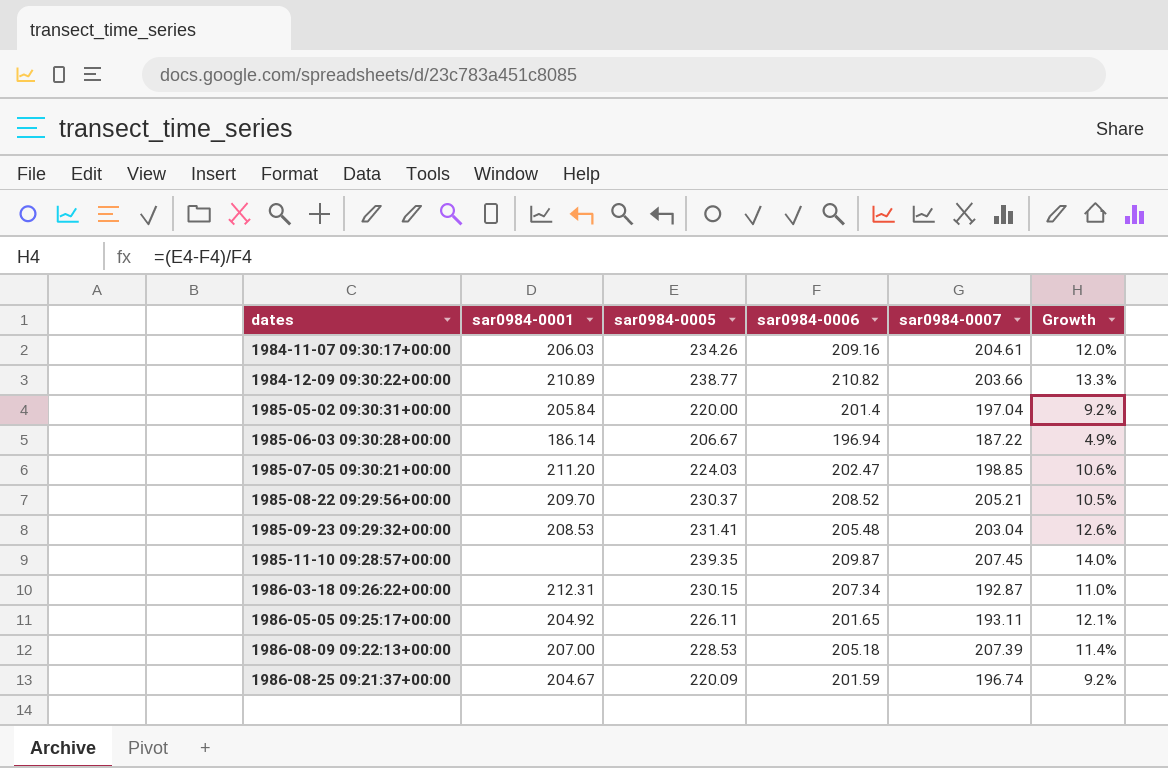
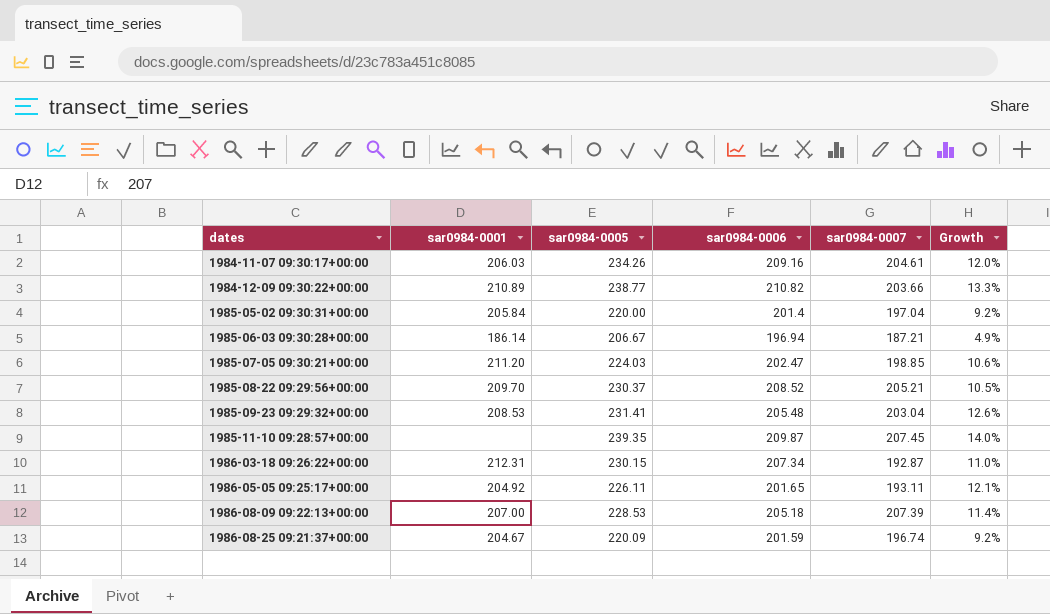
1985-06-03 09:30:28+00:00 | sar0984-0007: 187.22 -> 187.21

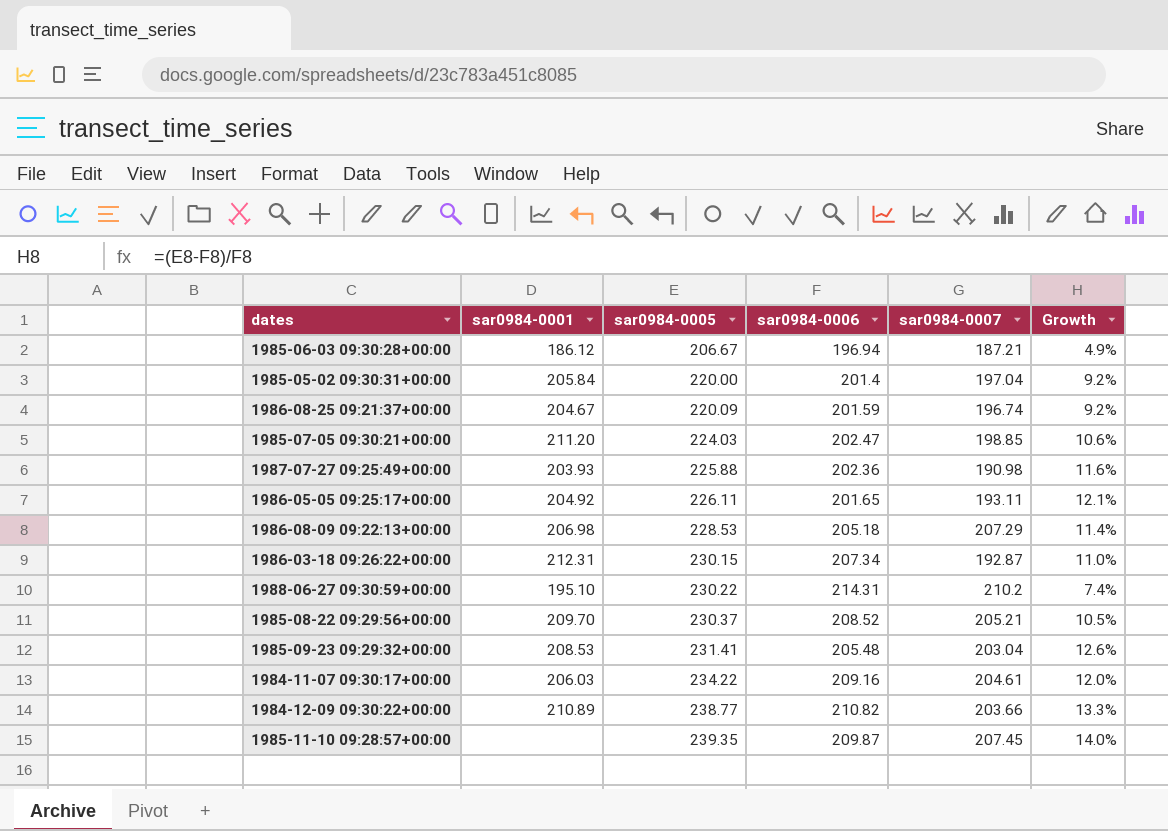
row order: dates ascending -> sar0984-0005 ascending
1985-06-03 09:30:28+00:00 | sar0984-0001: 186.14 -> 186.12
row 1987-07-27 09:25:49+00:00: none -> 203.93 | 225.88 | 202.36 | 190.98 | 11.6%
1986-08-09 09:22:13+00:00 | sar0984-0001: 207.00 -> 206.98
1986-08-09 09:22:13+00:00 | sar0984-0007: 207.39 -> 207.29
row 1988-06-27 09:30:59+00:00: none -> 195.10 | 230.22 | 214.31 | 210.2 | 7.4%
1984-11-07 09:30:17+00:00 | sar0984-0005: 234.26 -> 234.22

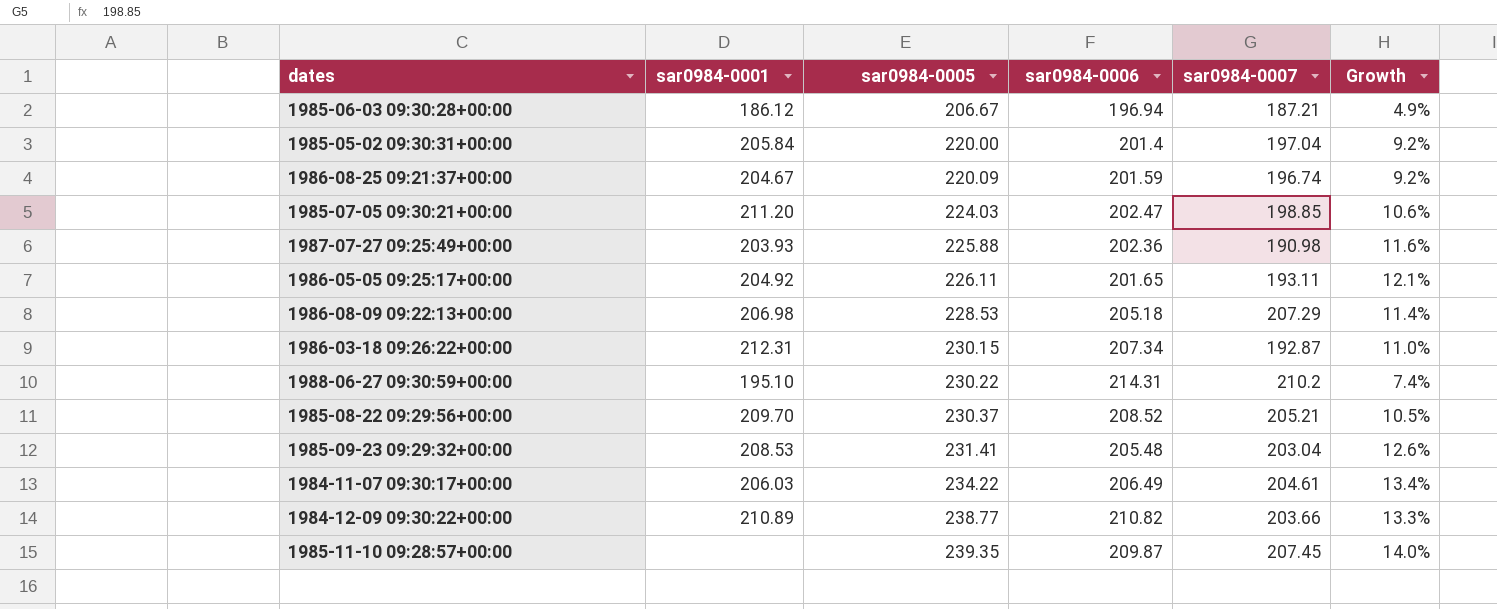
1984-11-07 09:30:17+00:00 | sar0984-0006: 209.16 -> 206.49
1984-11-07 09:30:17+00:00 | Growth: 12.0% -> 13.4%

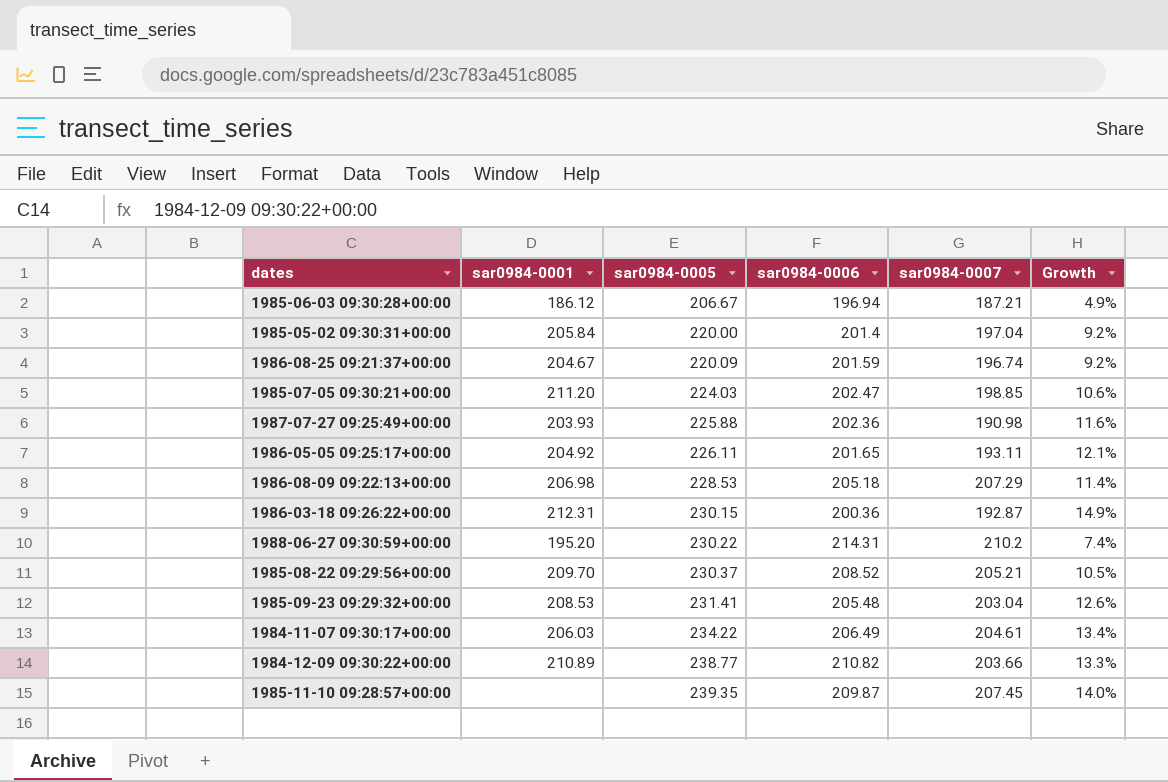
1986-03-18 09:26:22+00:00 | sar0984-0006: 207.34 -> 200.36
1986-03-18 09:26:22+00:00 | Growth: 11.0% -> 14.9%
1988-06-27 09:30:59+00:00 | sar0984-0001: 195.10 -> 195.20

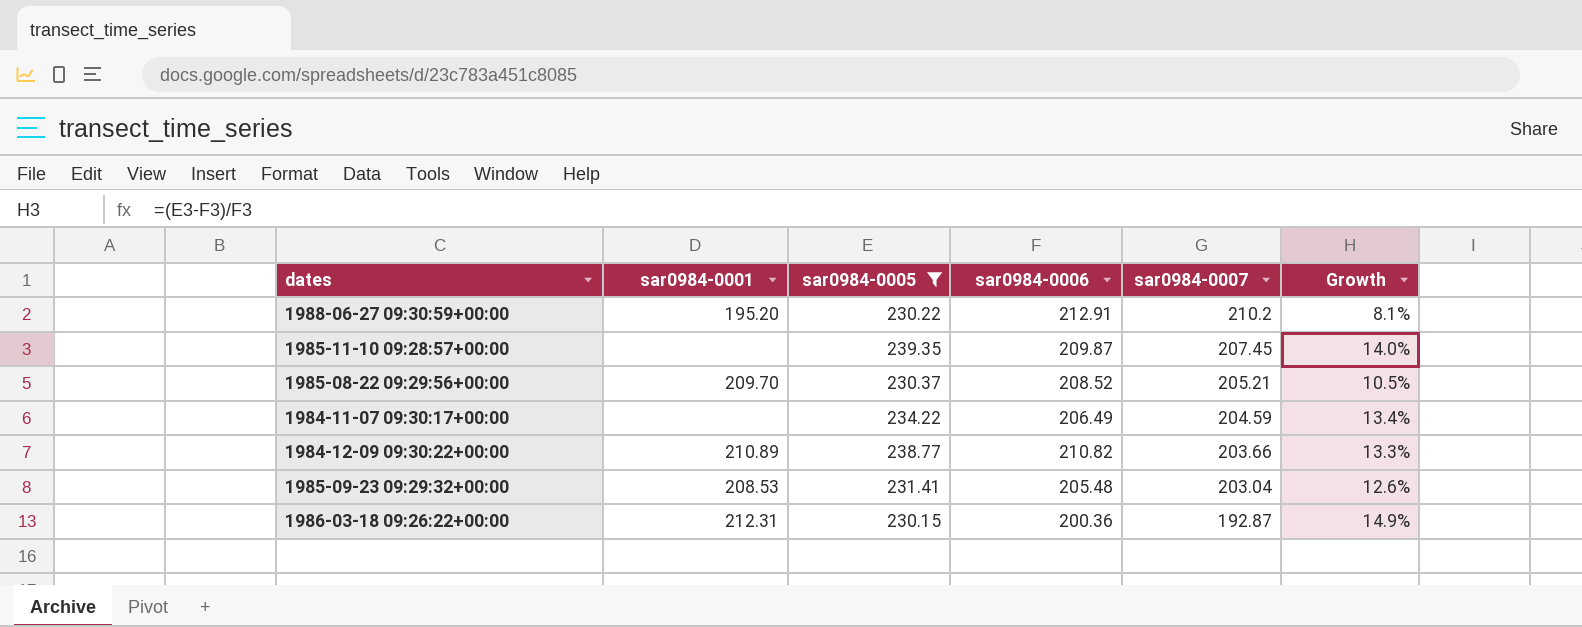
filter: none -> sar0984-0005 >= 230.15
row order: sar0984-0005 ascending -> sar0984-0007 descending
1988-06-27 09:30:59+00:00 | sar0984-0006: 214.31 -> 212.91
1988-06-27 09:30:59+00:00 | Growth: 7.4% -> 8.1%
1984-11-07 09:30:17+00:00 | sar0984-0001: 206.03 -> none
1984-11-07 09:30:17+00:00 | sar0984-0007: 204.61 -> 204.59

